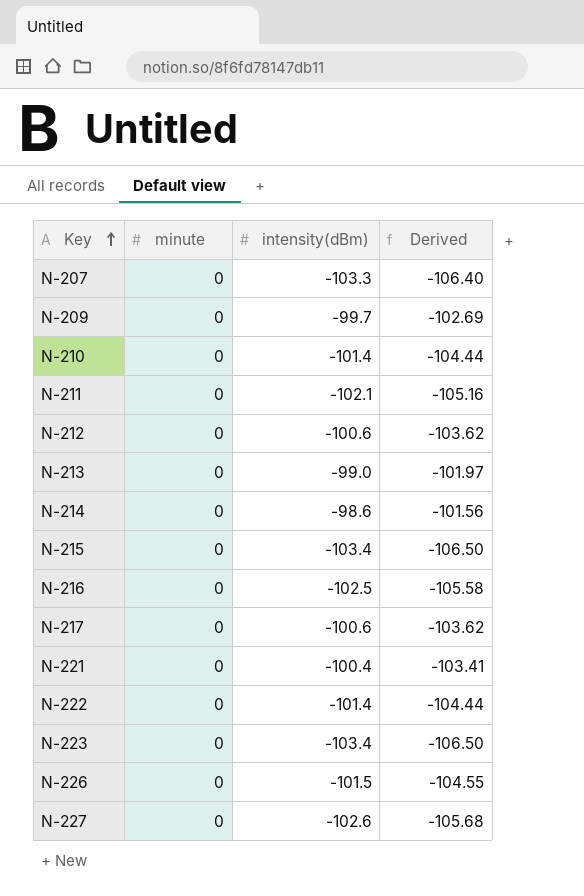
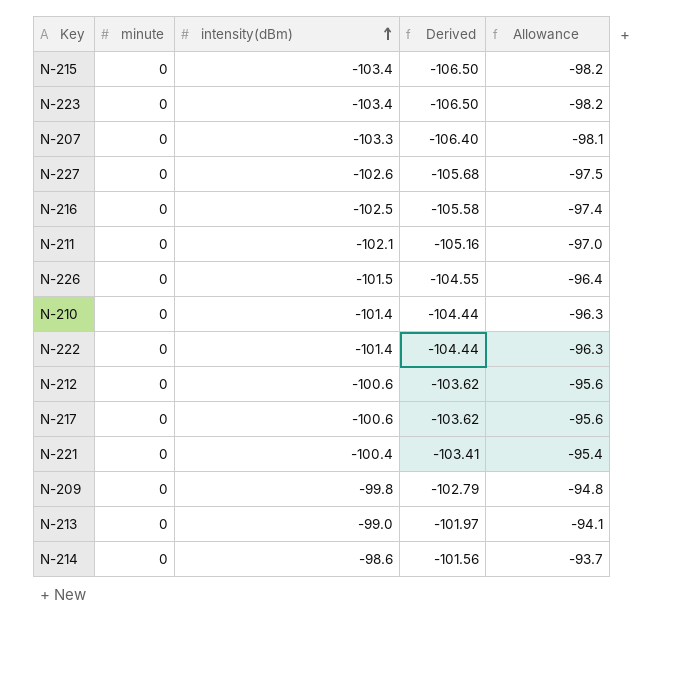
row order: Key ascending -> intensity(dBm) ascending
column Allowance | formula: none -> [intensity(dBm)] * 0.95
N-209 | intensity(dBm): -99.7 -> -99.8
N-209 | Derived: -102.69 -> -102.79

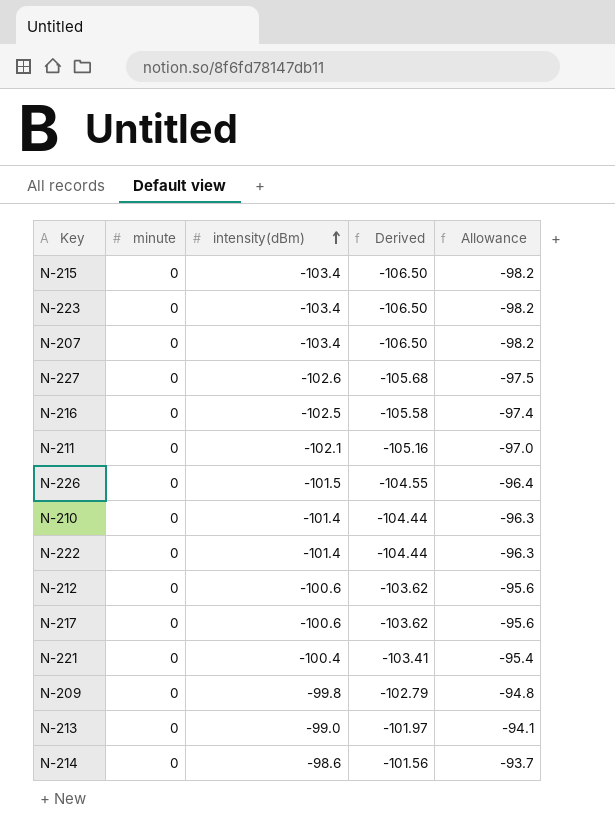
N-207 | intensity(dBm): -103.3 -> -103.4
N-207 | Derived: -106.40 -> -106.50
N-207 | Allowance: -98.1 -> -98.2

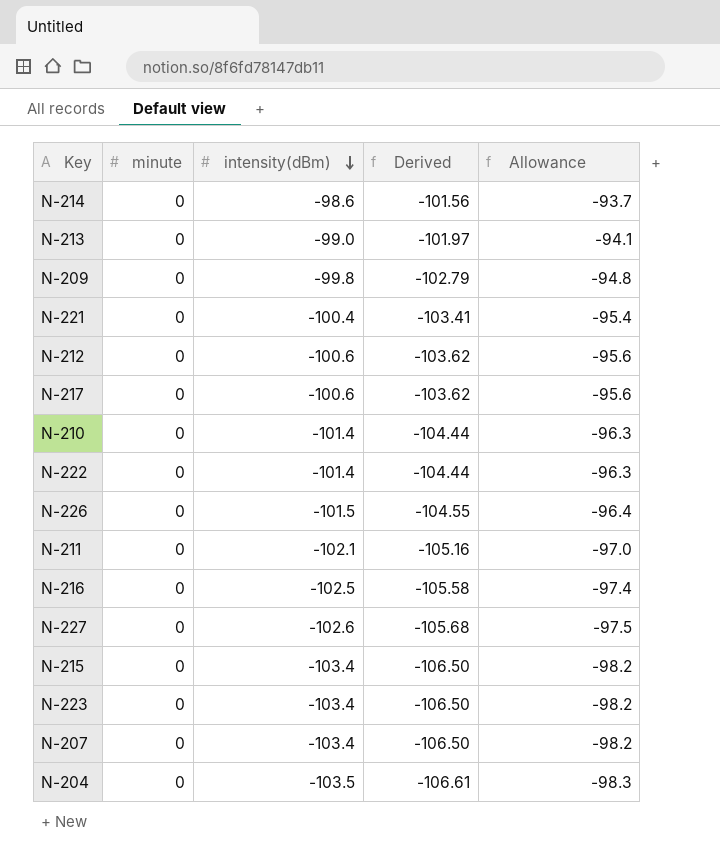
row order: intensity(dBm) ascending -> intensity(dBm) descending
row N-204: none -> 0 | -103.5 | -106.61 | -98.3

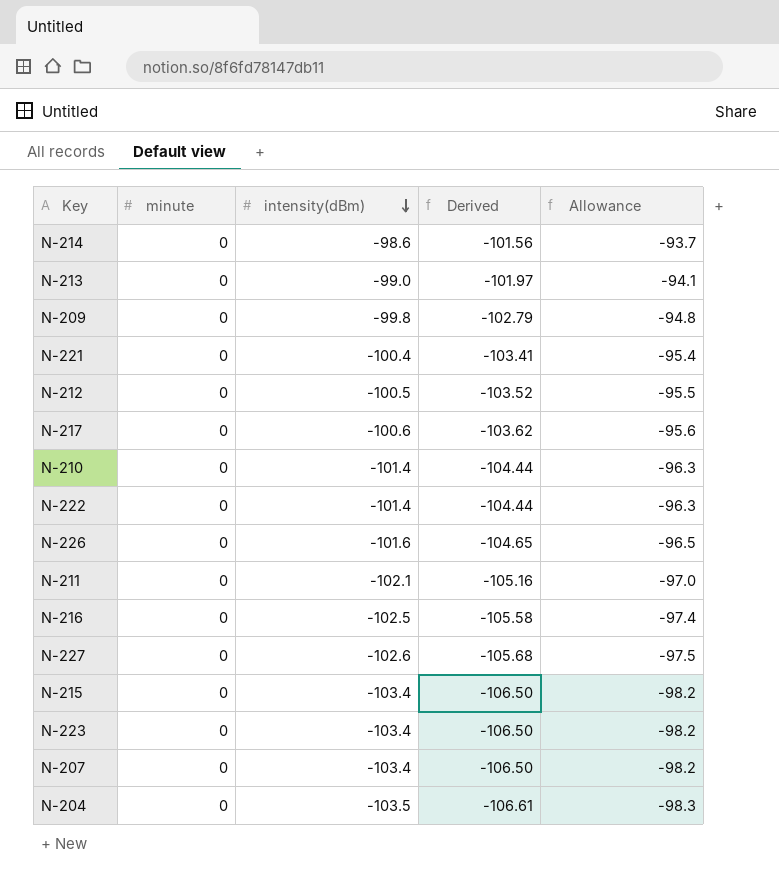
N-212 | intensity(dBm): -100.6 -> -100.5
N-212 | Derived: -103.62 -> -103.52
N-212 | Allowance: -95.6 -> -95.5
N-226 | intensity(dBm): -101.5 -> -101.6
N-226 | Derived: -104.55 -> -104.65
N-226 | Allowance: -96.4 -> -96.5

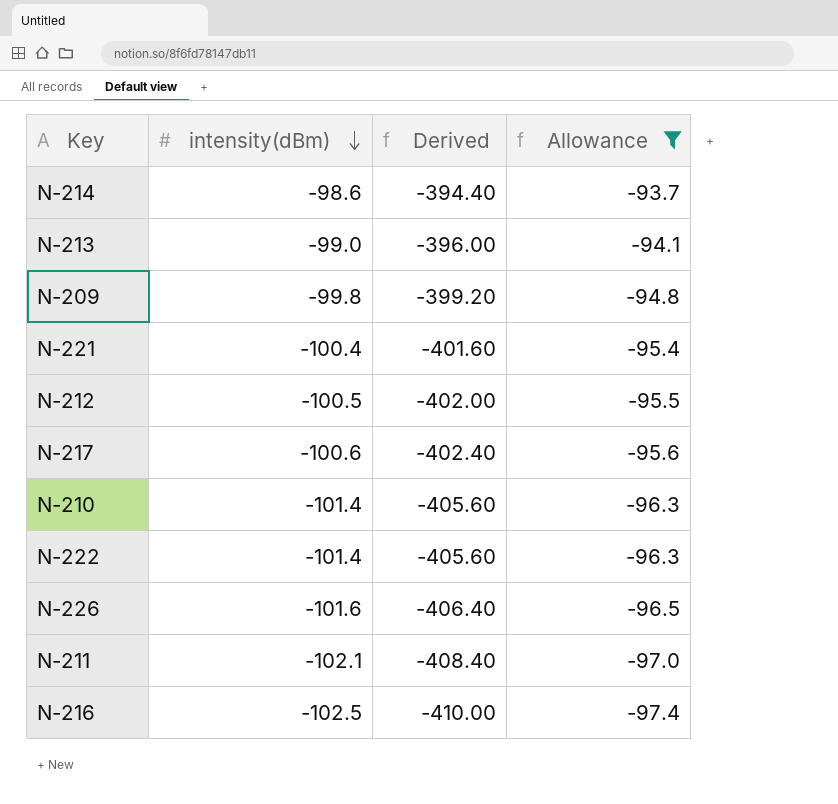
filter: none -> Allowance >= -97.4
column minute | position: 2 -> none
column Derived | formula: [intensity(dBm)] * 1.03 -> [intensity(dBm)] * 4

